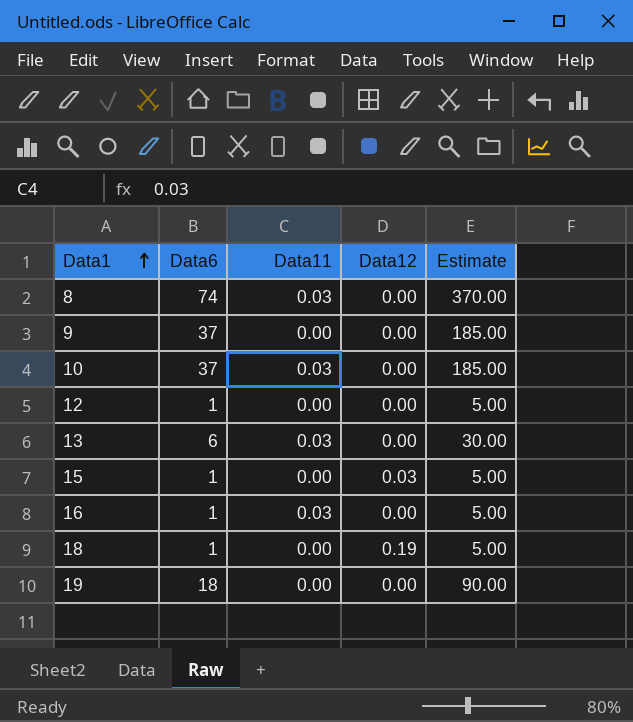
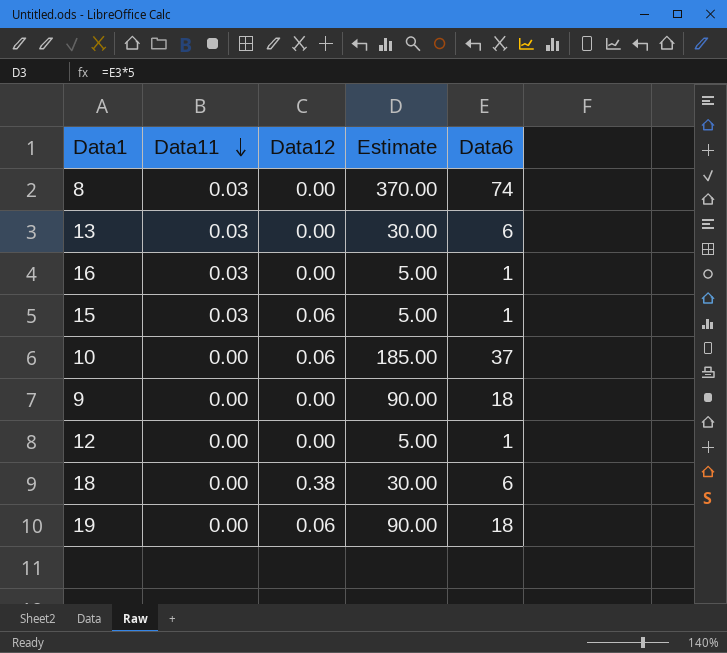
row order: Data1 ascending -> Data11 descending
column Data6 | position: 2 -> 5
15 | Data11: 0.00 -> 0.03
15 | Data12: 0.03 -> 0.06
10 | Data11: 0.03 -> 0.00
10 | Data12: 0.00 -> 0.06
9 | Estimate: 185.00 -> 90.00
9 | Data6: 37 -> 18
18 | Data12: 0.19 -> 0.38
18 | Estimate: 5.00 -> 30.00
18 | Data6: 1 -> 6
19 | Data12: 0.00 -> 0.06

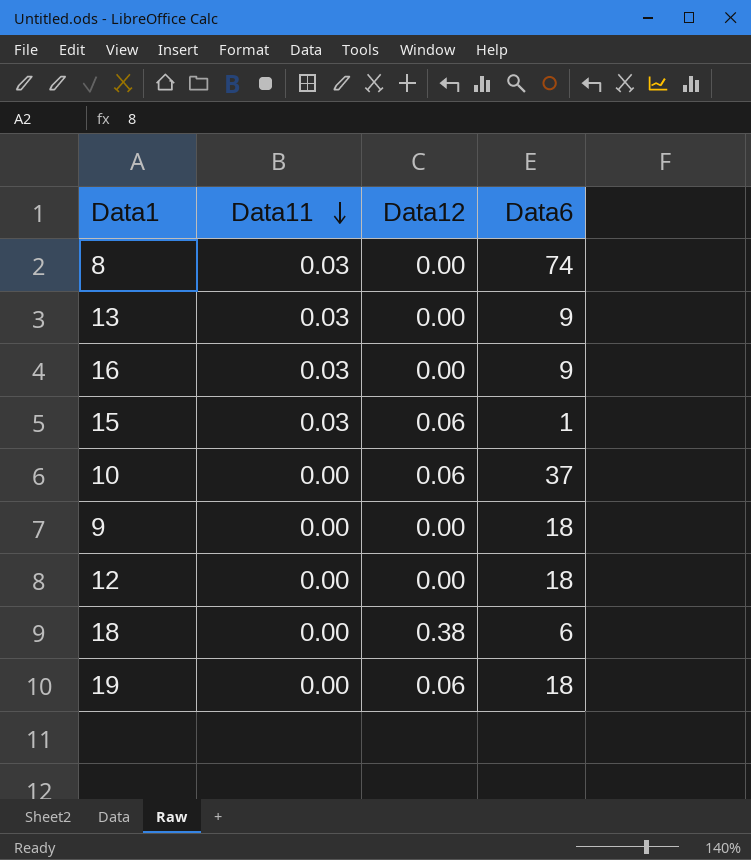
column Estimate | formula: [Data6] * 5 -> none
13 | Data6: 6 -> 9
16 | Data6: 1 -> 9
12 | Data6: 1 -> 18

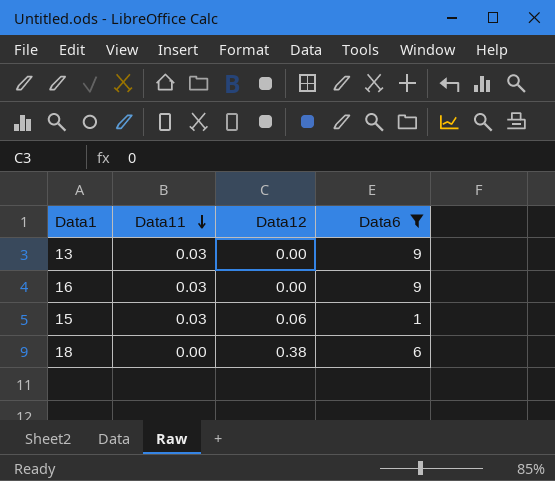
filter: none -> Data6 <= 9

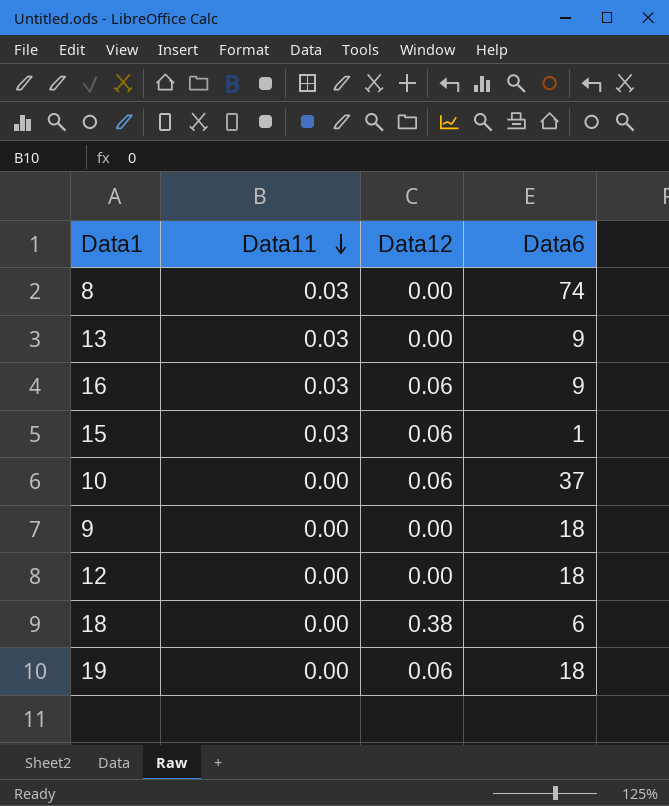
filter: Data6 <= 9 -> none
16 | Data12: 0.00 -> 0.06

